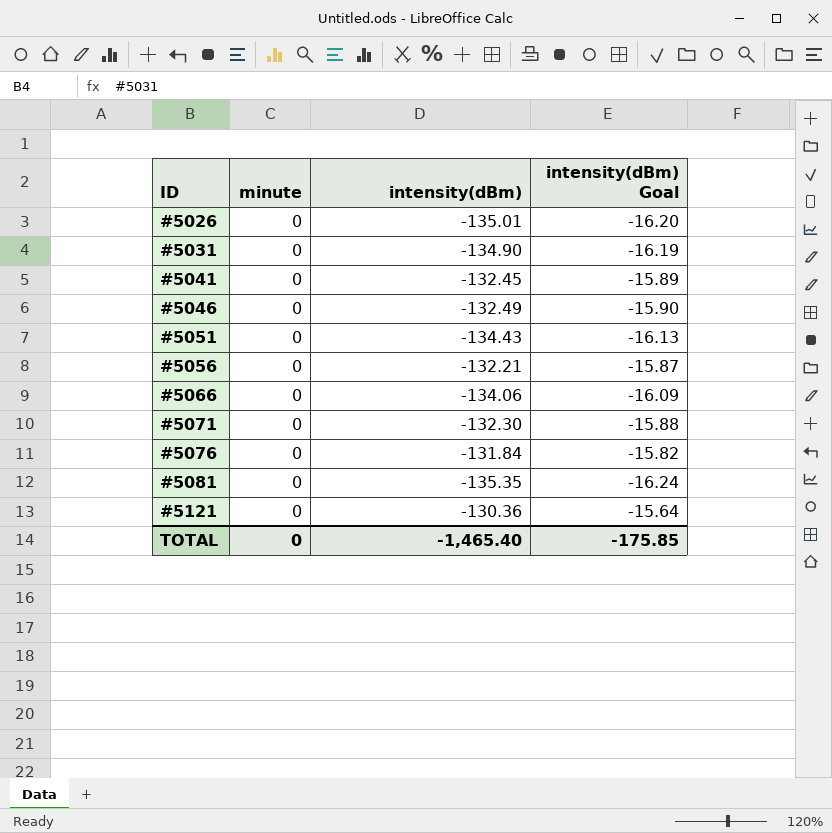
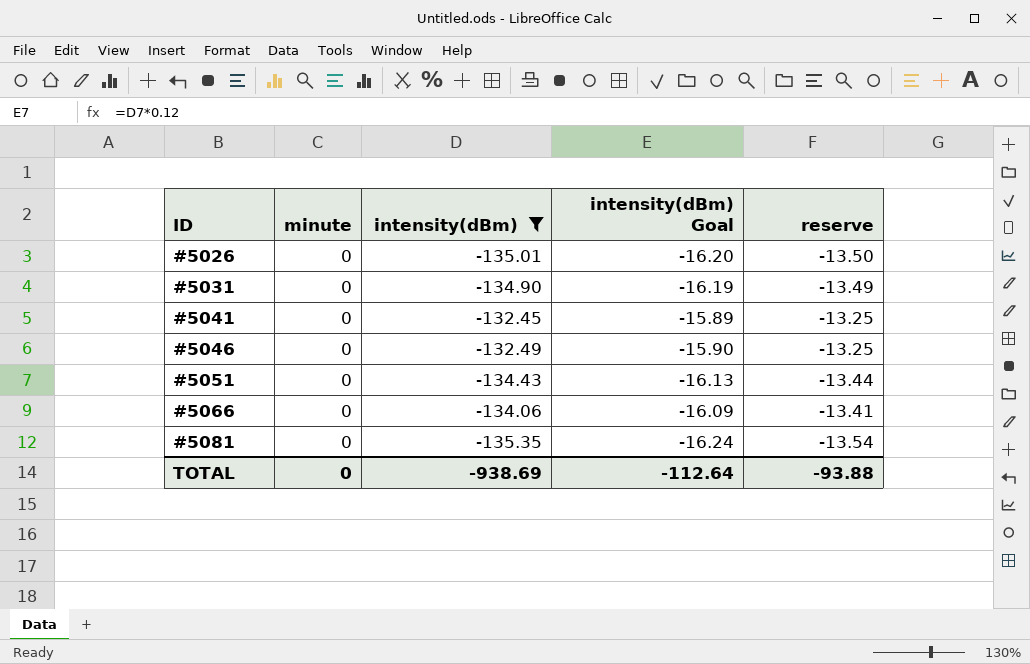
filter: none -> intensity(dBm) <= -132.45
column reserve | formula: none -> [intensity(dBm)] * 0.1
TOTAL | intensity(dBm): -1,465.40 -> -938.69
TOTAL | intensity(dBm) Goal: -175.85 -> -112.64

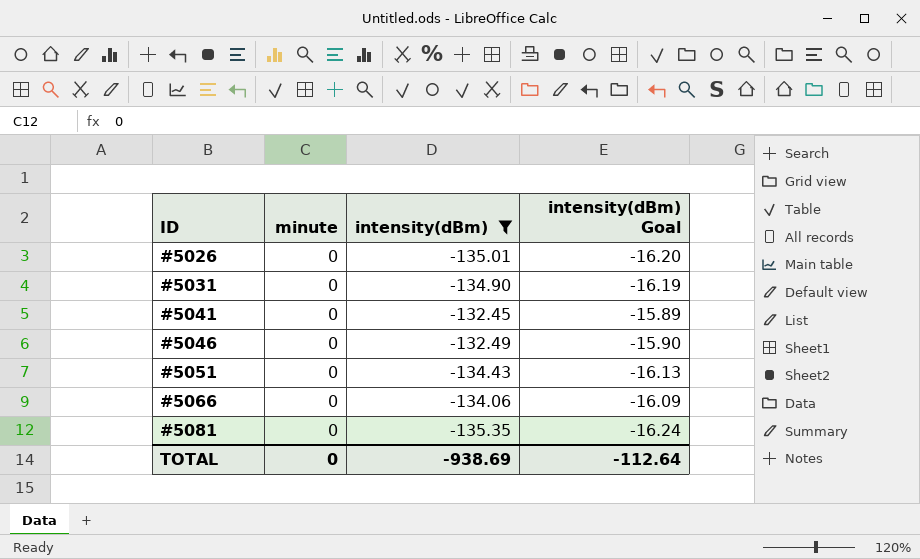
column reserve | formula: [intensity(dBm)] * 0.1 -> none

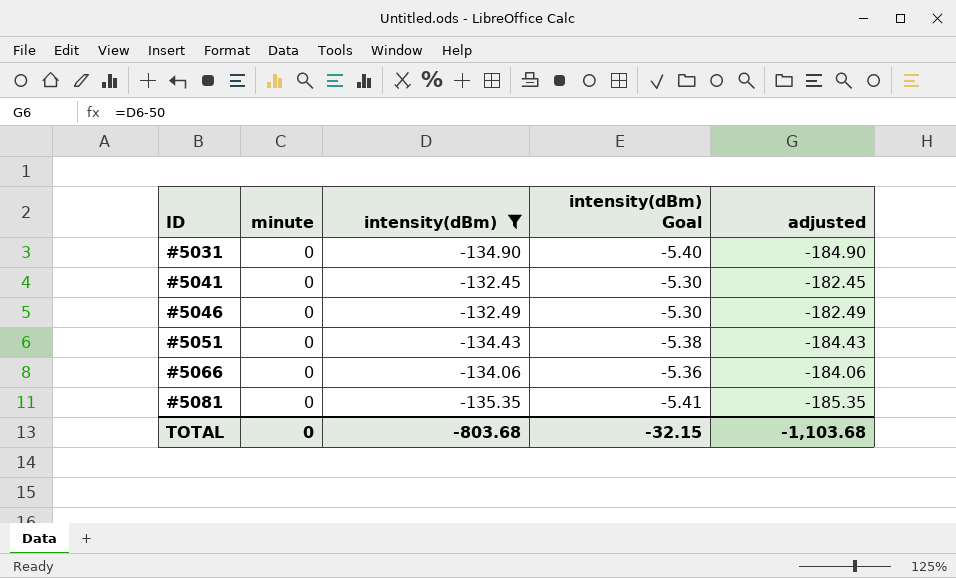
column intensity(dBm) Goal | formula: [intensity(dBm)] * 0.12 -> [intensity(dBm)] * 0.04
column adjusted | formula: none -> [intensity(dBm)] - 50
row #5026: 0 | -135.01 | -16.20 -> none
TOTAL | intensity(dBm): -938.69 -> -803.68
TOTAL | intensity(dBm) Goal: -112.64 -> -32.15

